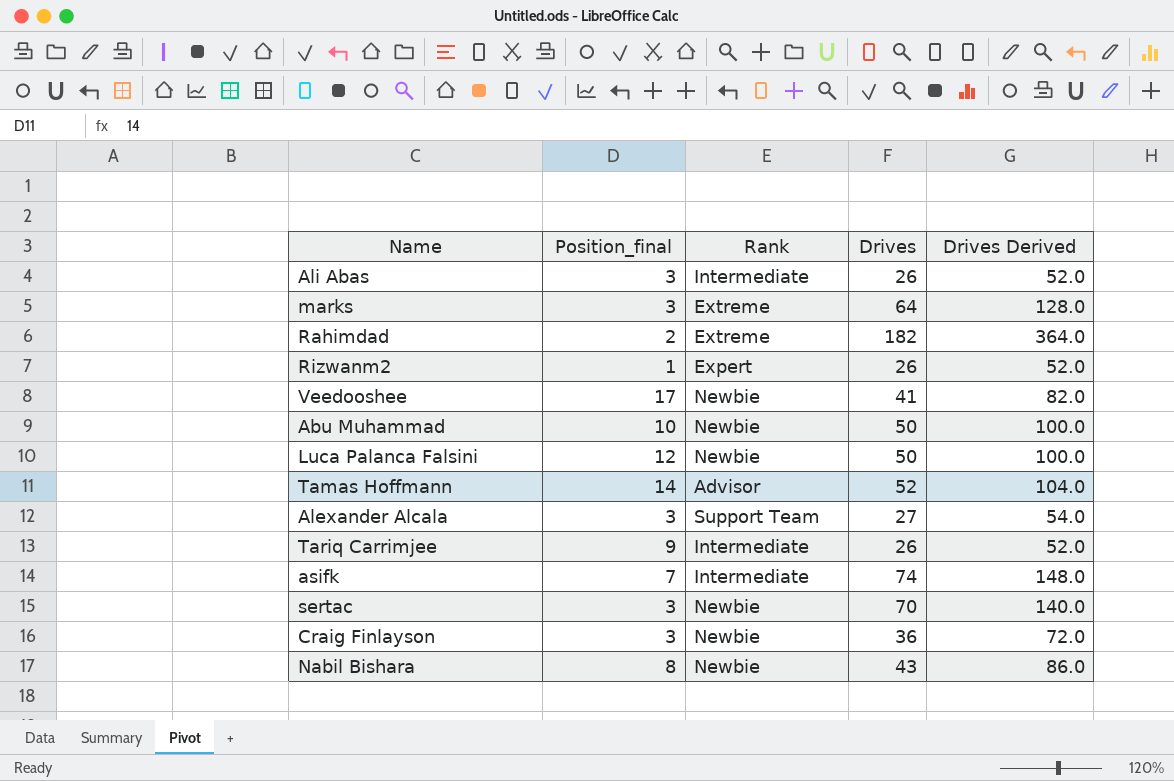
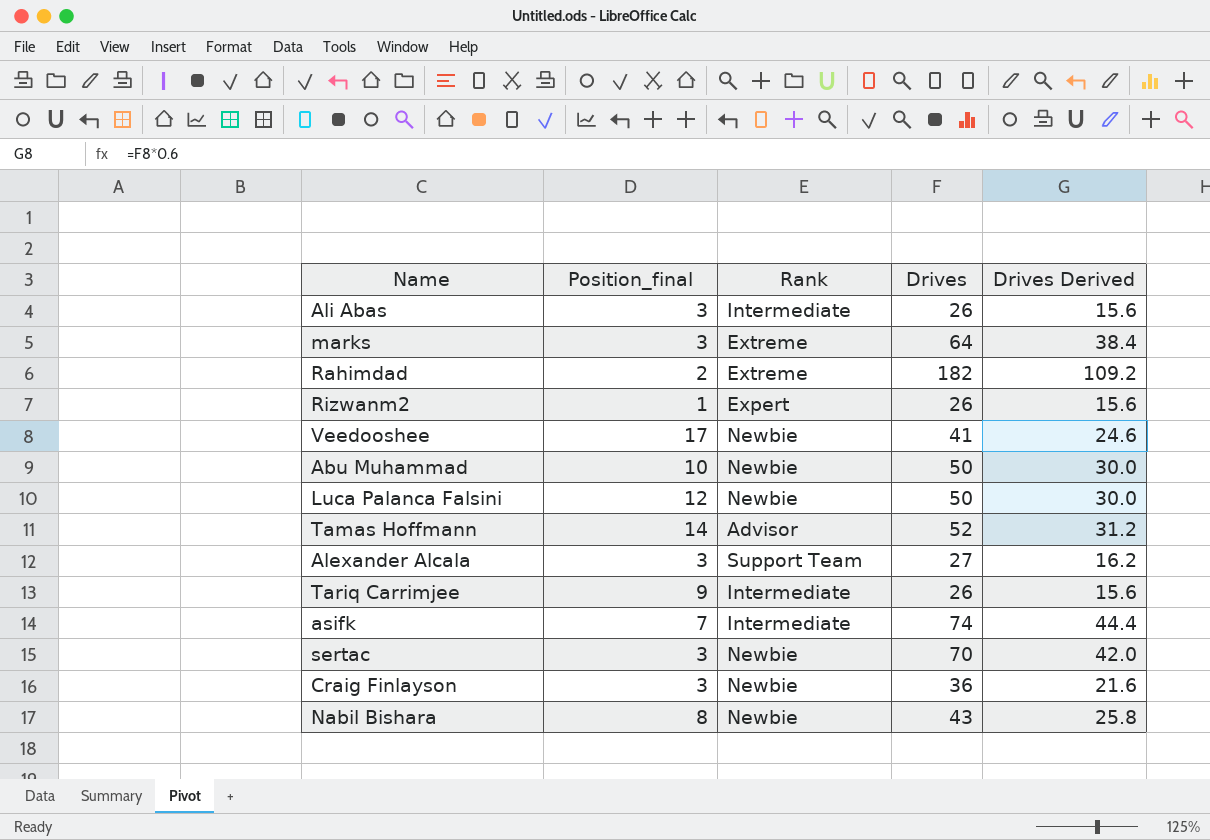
column Drives Derived | formula: [Drives] * 2 -> [Drives] * 0.6

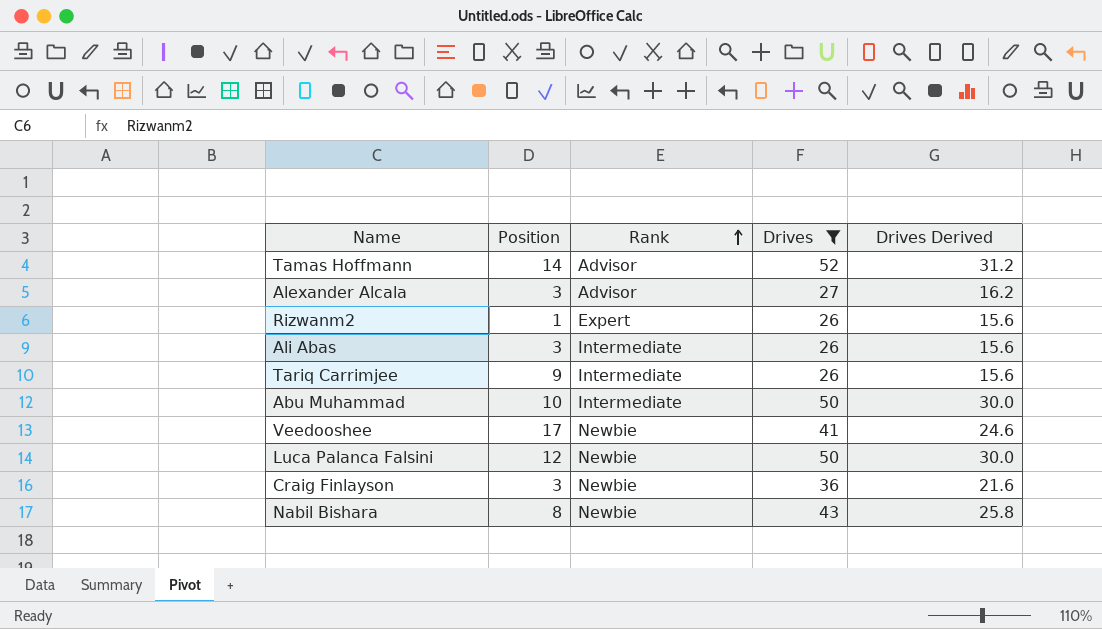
filter: none -> Drives <= 52
row order: none -> Rank ascending
column name: Position_final -> Position
Alexander Alcala | Rank: Support Team -> Advisor
Abu Muhammad | Rank: Newbie -> Intermediate

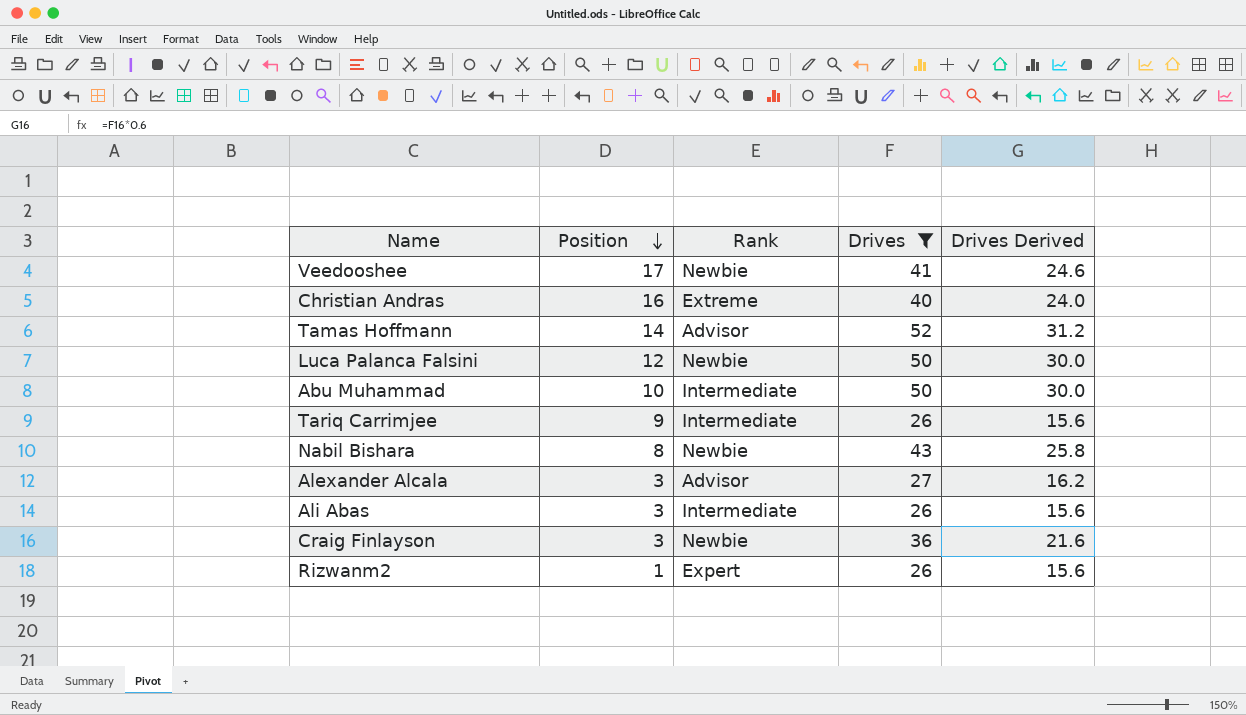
row order: Rank ascending -> Position descending
row Christian Andras: none -> 16 | Extreme | 40 | 24.0

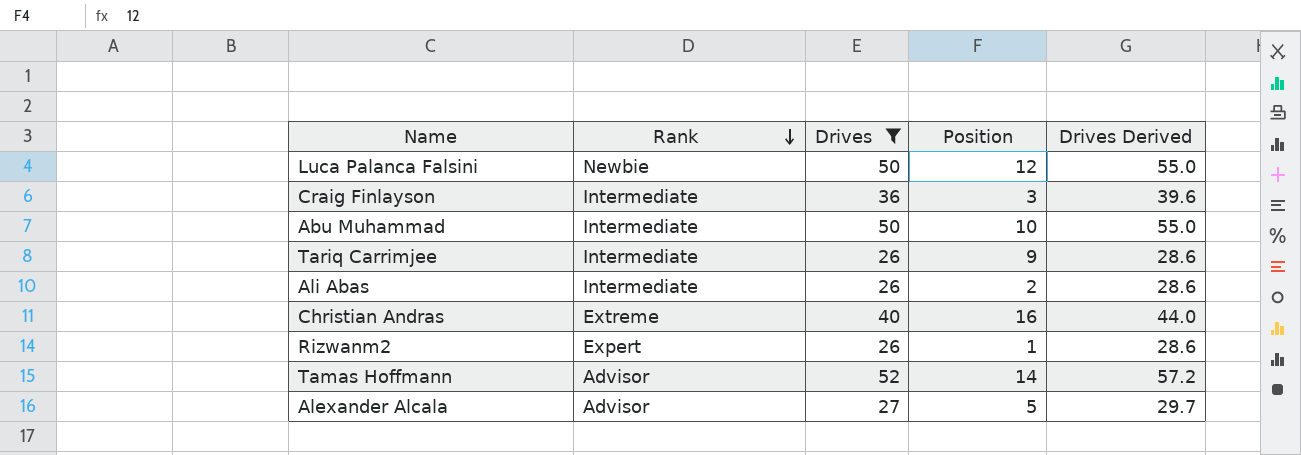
row order: Position descending -> Rank descending
column Position | position: 2 -> 4
column Drives Derived | formula: [Drives] * 0.6 -> [Drives] * 1.1
row Veedooshee: 17 | Newbie | 41 | 24.6 -> none
row Nabil Bishara: 8 | Newbie | 43 | 25.8 -> none
Craig Finlayson | Rank: Newbie -> Intermediate
Ali Abas | Position: 3 -> 2
Alexander Alcala | Position: 3 -> 5

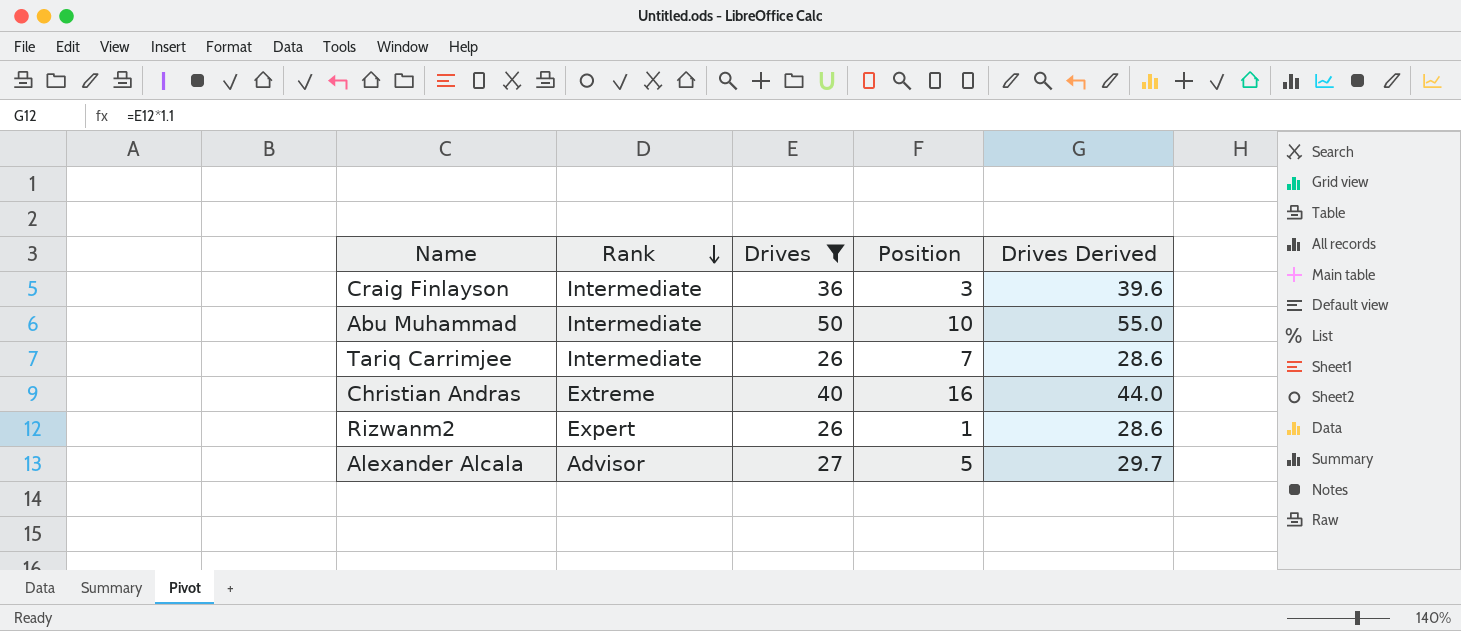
row Luca Palanca Falsini: Newbie | 50 | 12 | 55.0 -> none
row Ali Abas: Intermediate | 26 | 2 | 28.6 -> none
row Tamas Hoffmann: Advisor | 52 | 14 | 57.2 -> none
Tariq Carrimjee | Position: 9 -> 7

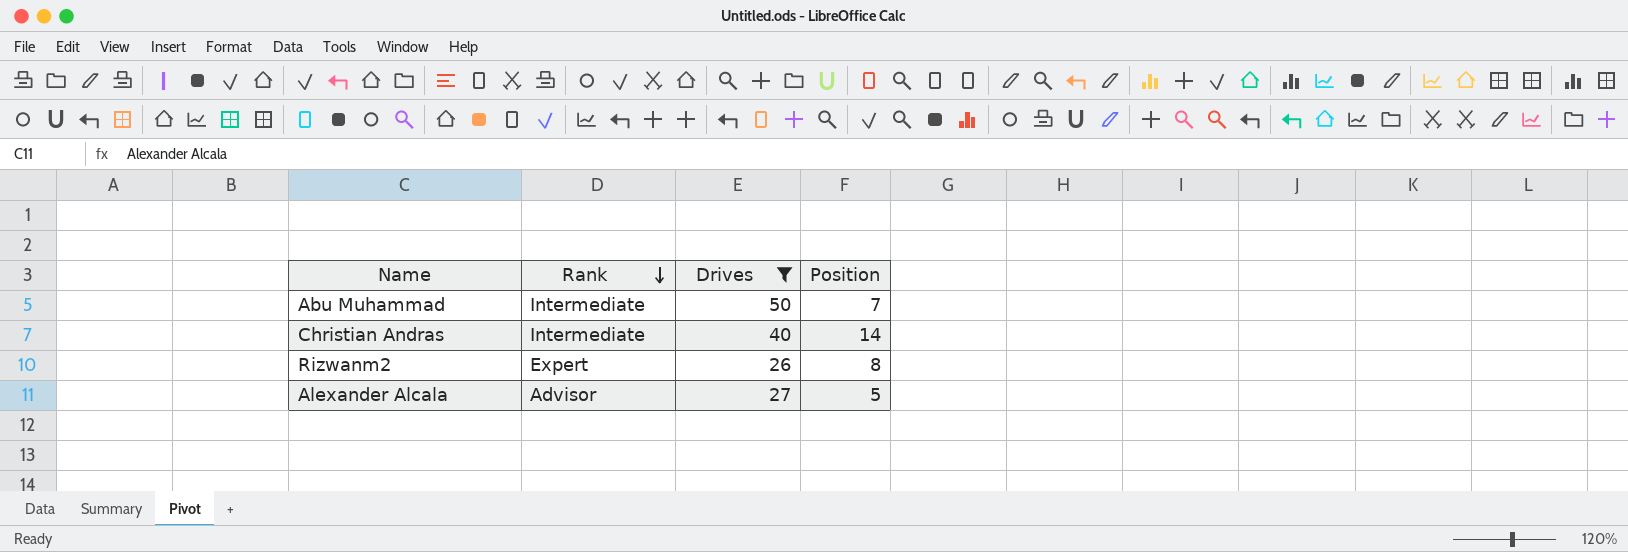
column Drives Derived | formula: [Drives] * 1.1 -> none
row Craig Finlayson: Intermediate | 36 | 3 | 39.6 -> none
row Tariq Carrimjee: Intermediate | 26 | 7 | 28.6 -> none
Abu Muhammad | Position: 10 -> 7
Christian Andras | Rank: Extreme -> Intermediate
Christian Andras | Position: 16 -> 14
Rizwanm2 | Position: 1 -> 8

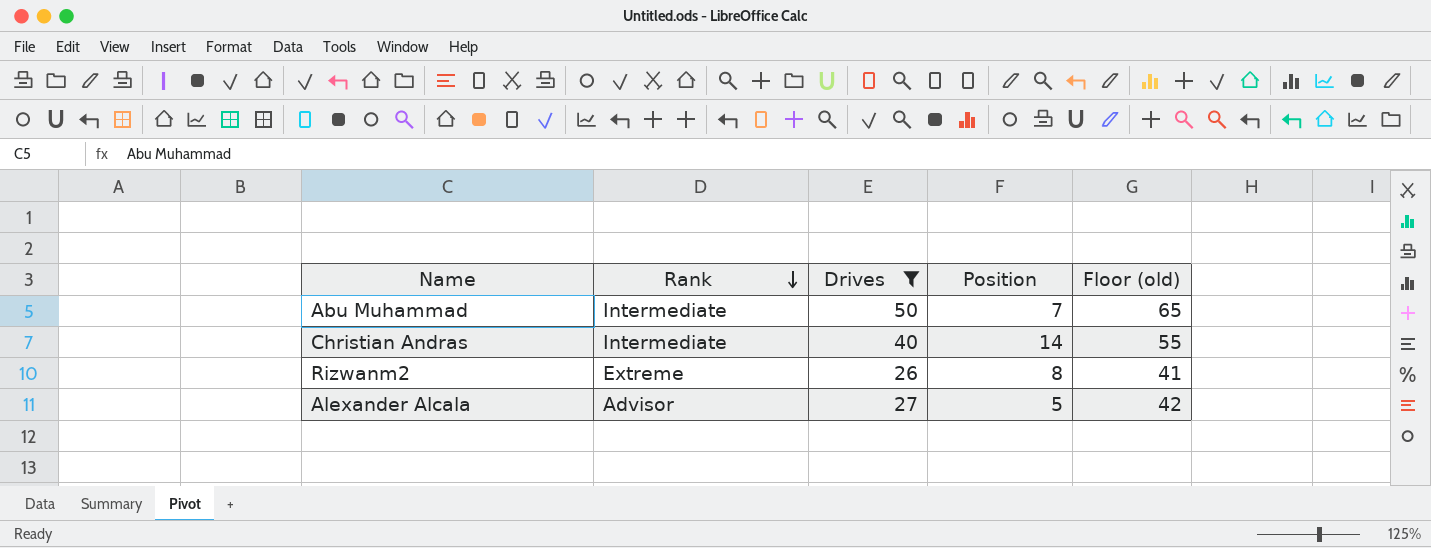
column Floor (old) | formula: none -> [Drives] + 15
Rizwanm2 | Rank: Expert -> Extreme

